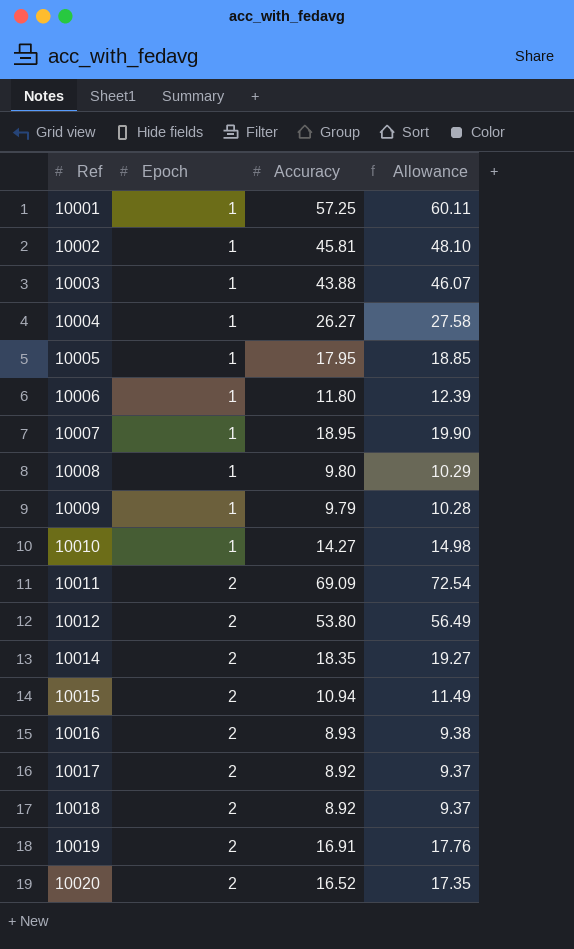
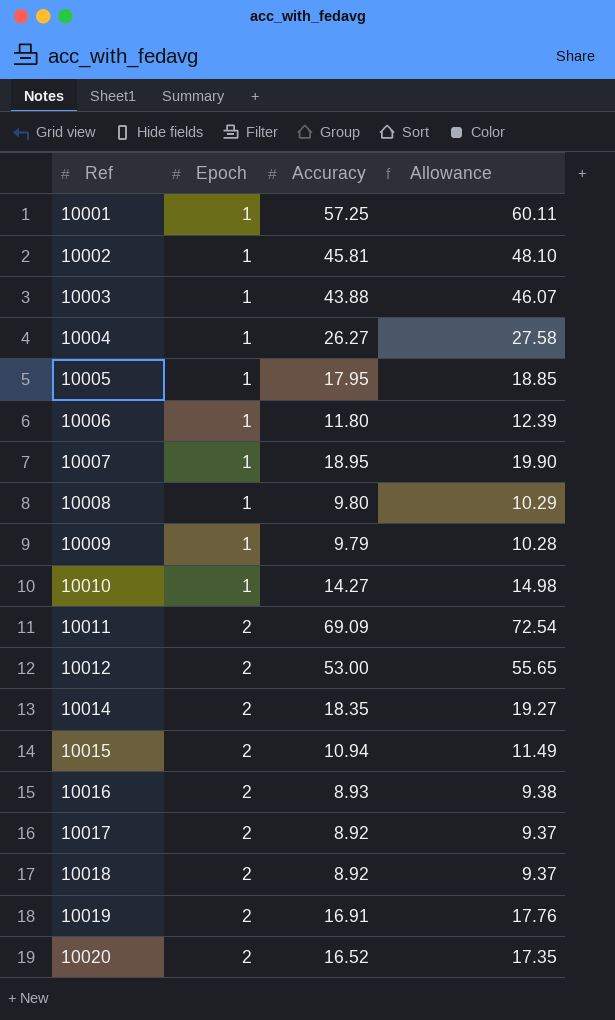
10012 | Accuracy: 53.80 -> 53.00
10012 | Allowance: 56.49 -> 55.65

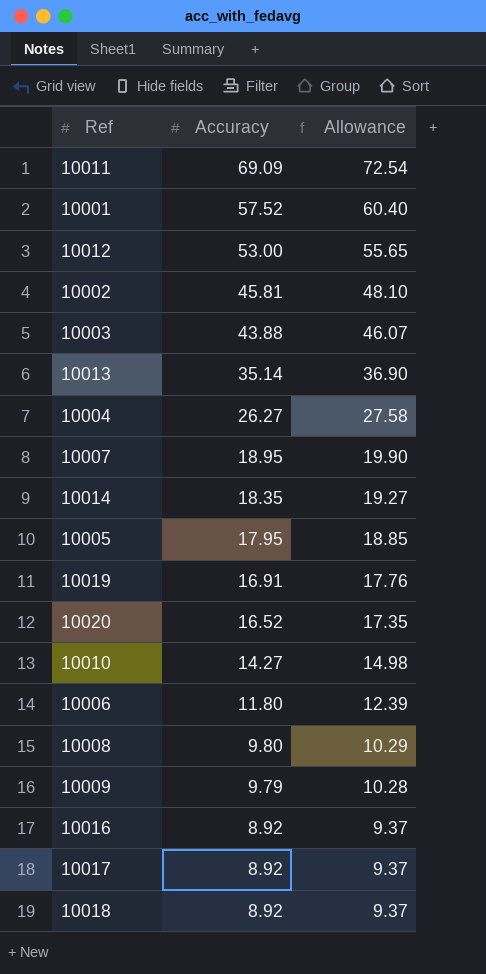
row order: Ref ascending -> Accuracy descending
column Epoch | position: 2 -> none
row 10015: 2 | 10.94 | 11.49 -> none
10001 | Accuracy: 57.25 -> 57.52
10001 | Allowance: 60.11 -> 60.40
row 10013: none -> 35.14 | 36.90
10016 | Accuracy: 8.93 -> 8.92
10016 | Allowance: 9.38 -> 9.37

